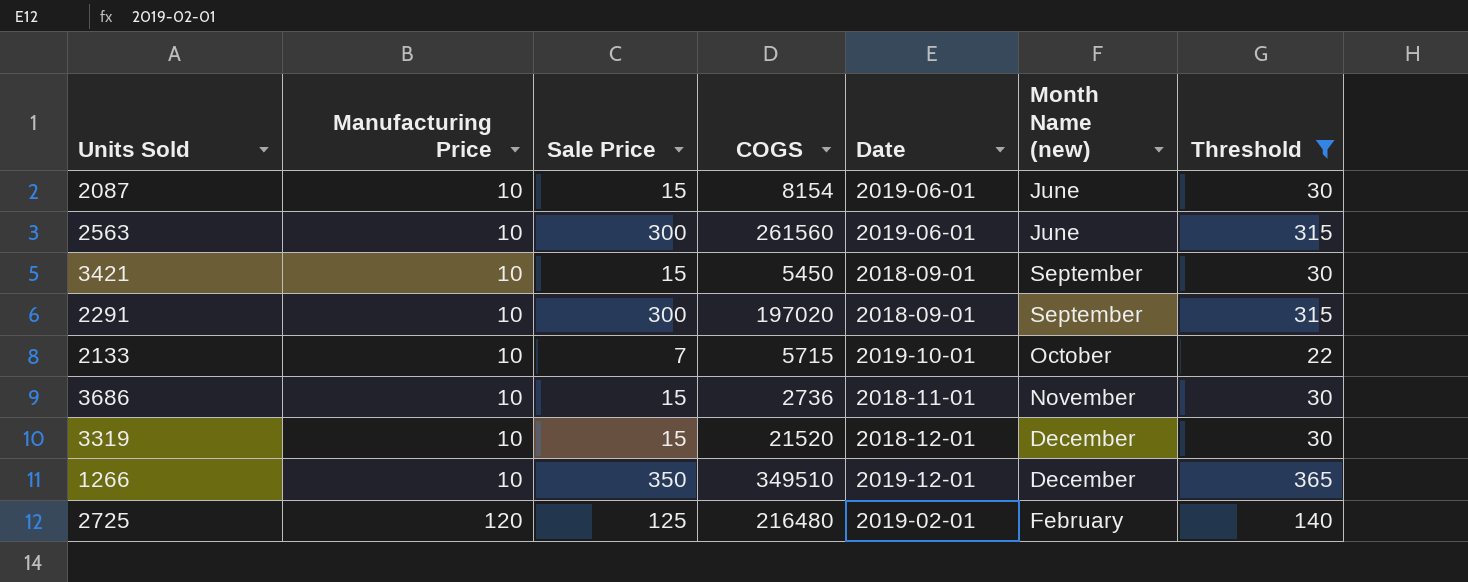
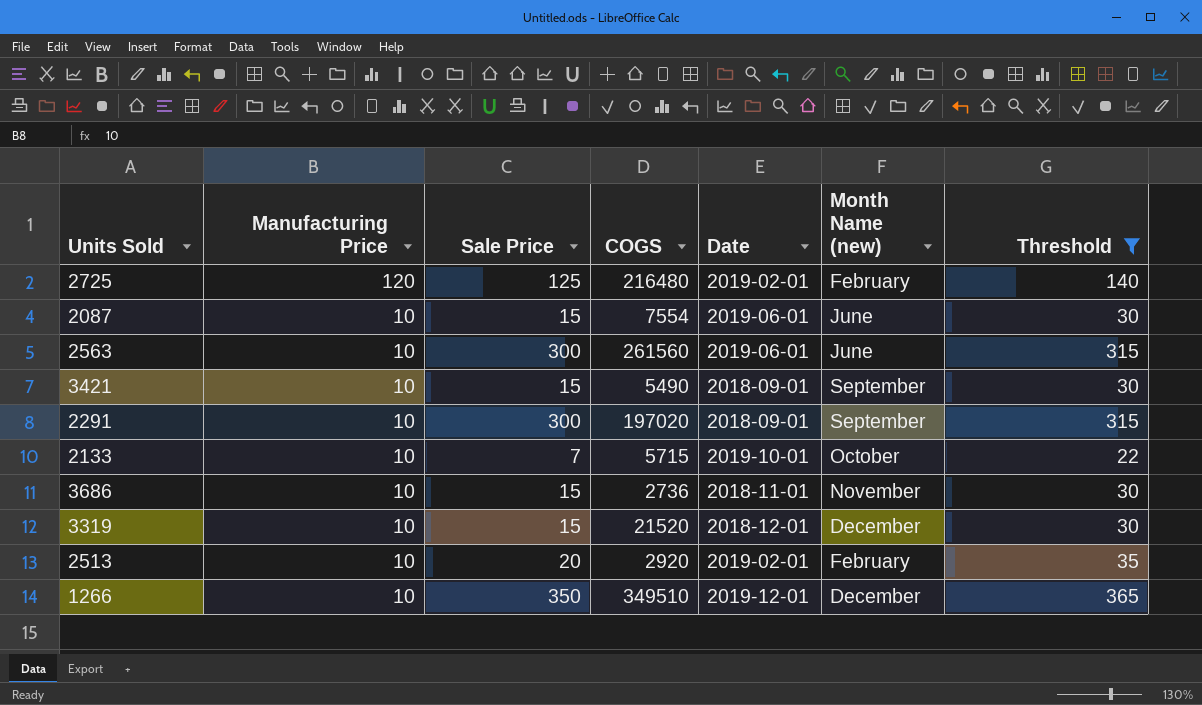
row order: Manufacturing Price ascending -> Manufacturing Price descending
2087 | COGS: 8154 -> 7554
3421 | COGS: 5450 -> 5490
row 2513: none -> 10 | 20 | 2920 | 2019-02-01 | February | 35

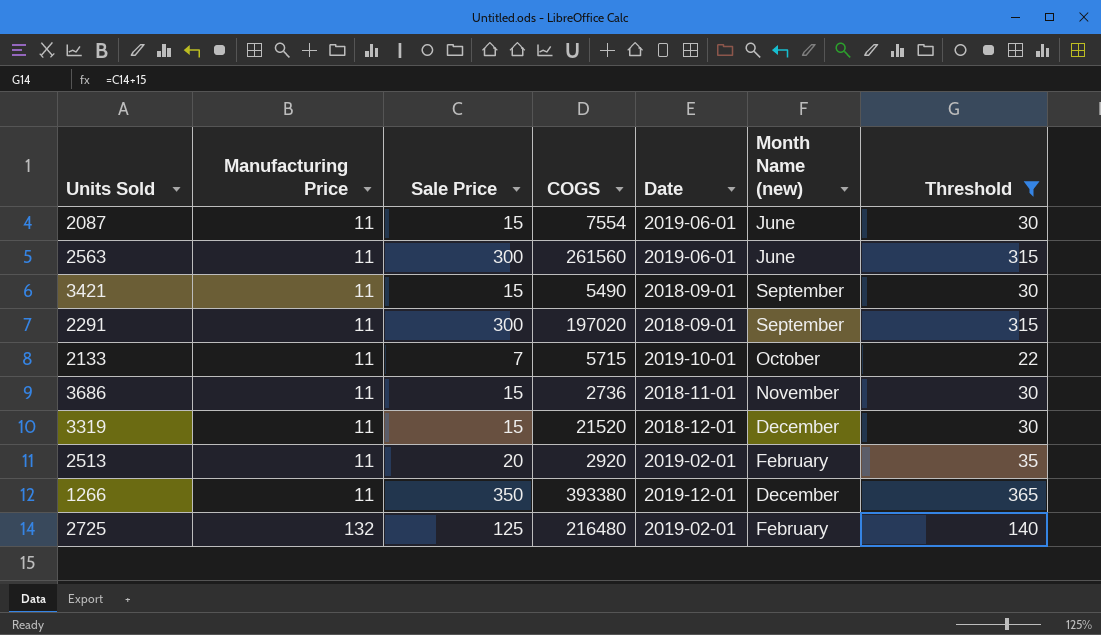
row order: Manufacturing Price descending -> Manufacturing Price ascending
2087 | Manufacturing Price: 10 -> 11
2563 | Manufacturing Price: 10 -> 11
3421 | Manufacturing Price: 10 -> 11
2291 | Manufacturing Price: 10 -> 11
2133 | Manufacturing Price: 10 -> 11
3686 | Manufacturing Price: 10 -> 11
3319 | Manufacturing Price: 10 -> 11
2513 | Manufacturing Price: 10 -> 11
1266 | Manufacturing Price: 10 -> 11
1266 | COGS: 349510 -> 393380
2725 | Manufacturing Price: 120 -> 132

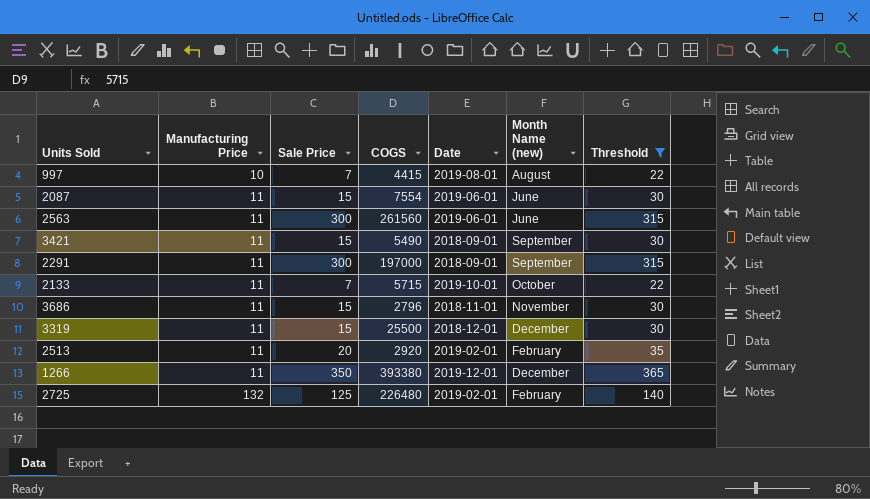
row 997: none -> 10 | 7 | 4415 | 2019-08-01 | August | 22
2291 | COGS: 197020 -> 197000
3686 | COGS: 2736 -> 2796
3319 | COGS: 21520 -> 25500
2725 | COGS: 216480 -> 226480

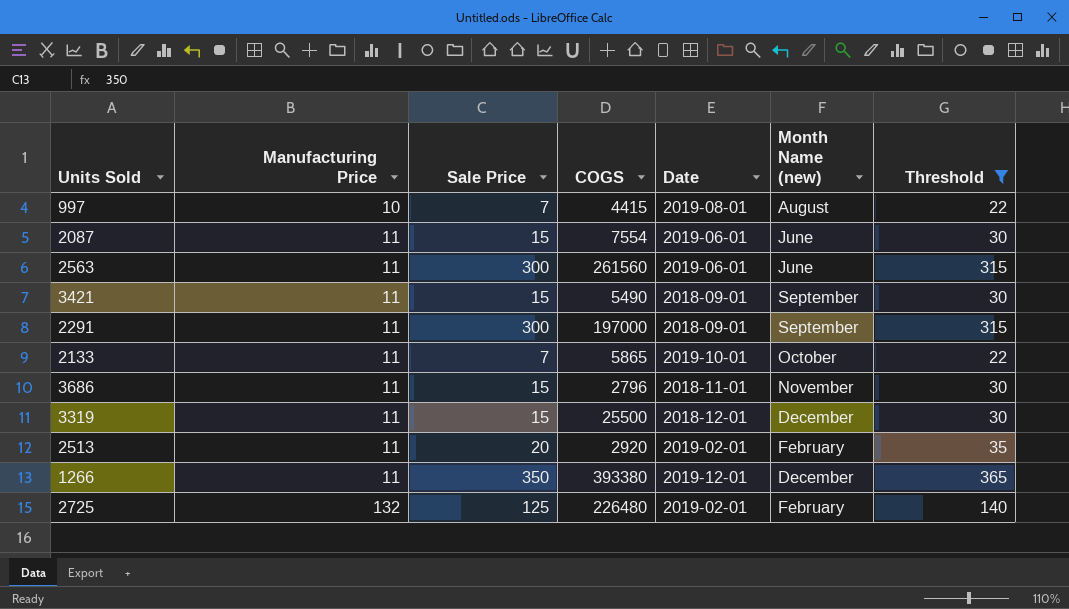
2133 | COGS: 5715 -> 5865

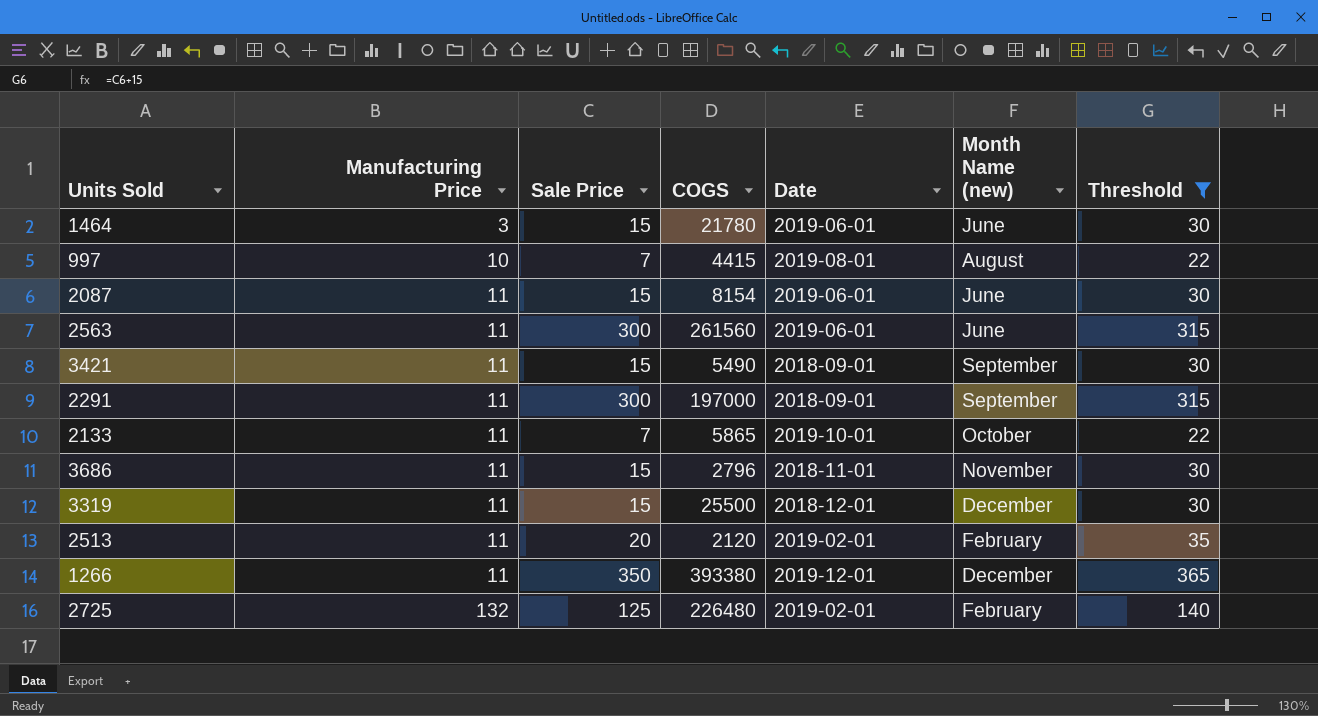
row 1464: none -> 3 | 15 | 21780 | 2019-06-01 | June | 30
2087 | COGS: 7554 -> 8154
2513 | COGS: 2920 -> 2120

